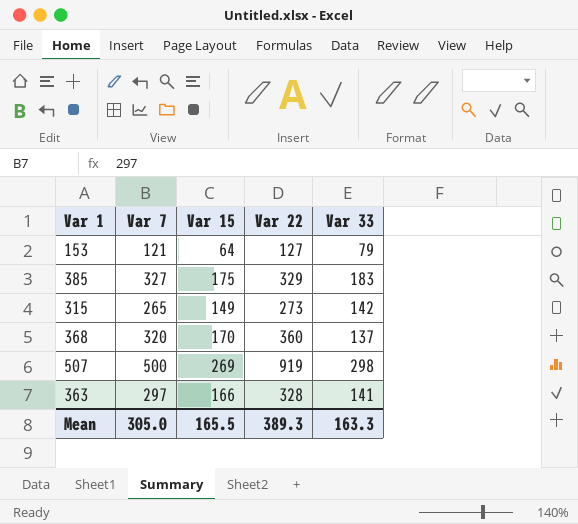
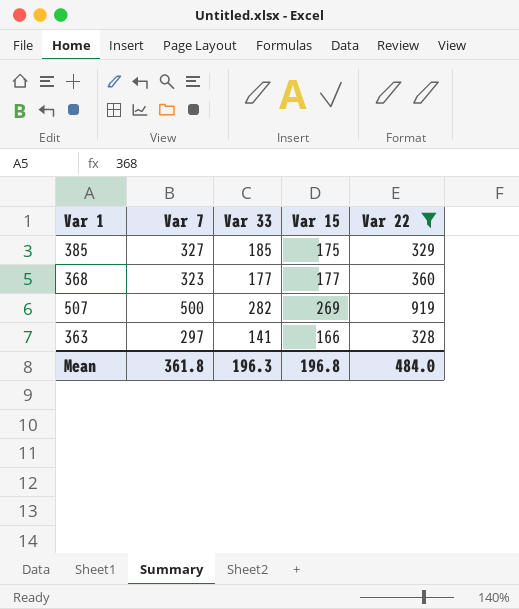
filter: none -> Var 22 >= 328
column Var 33 | position: 5 -> 3
385 | Var 33: 183 -> 185
368 | Var 7: 320 -> 323
368 | Var 33: 137 -> 177
368 | Var 15: 170 -> 177
507 | Var 33: 298 -> 282
Mean | Var 7: 305.0 -> 361.8
Mean | Var 33: 163.3 -> 196.3
Mean | Var 15: 165.5 -> 196.8
Mean | Var 22: 389.3 -> 484.0

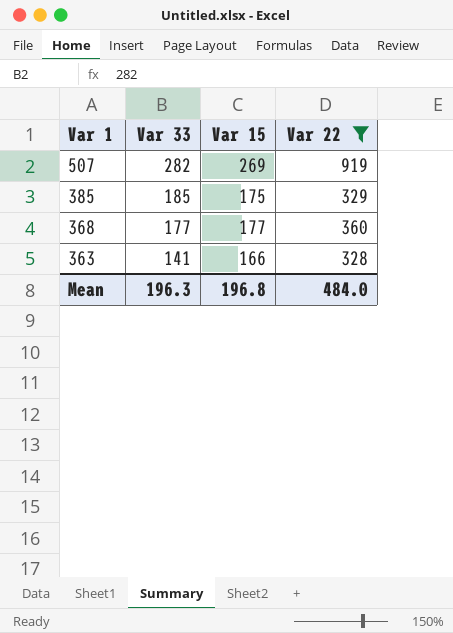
row order: none -> Var 1 descending
column Var 7 | position: 2 -> none

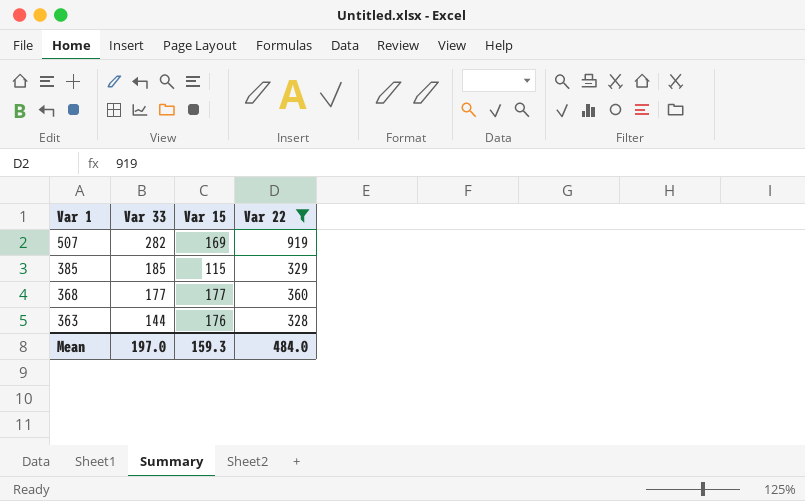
507 | Var 15: 269 -> 169
385 | Var 15: 175 -> 115
363 | Var 33: 141 -> 144
363 | Var 15: 166 -> 176
Mean | Var 33: 196.3 -> 197.0
Mean | Var 15: 196.8 -> 159.3

